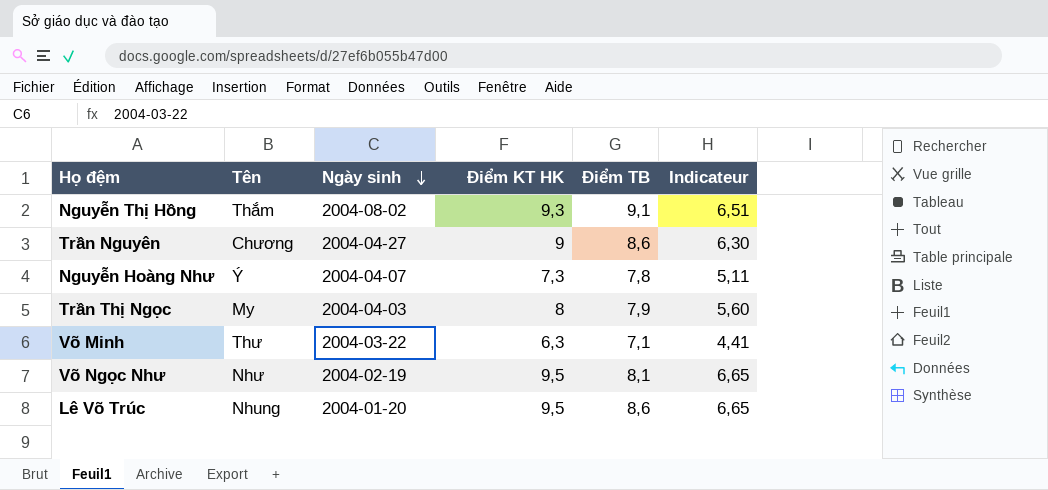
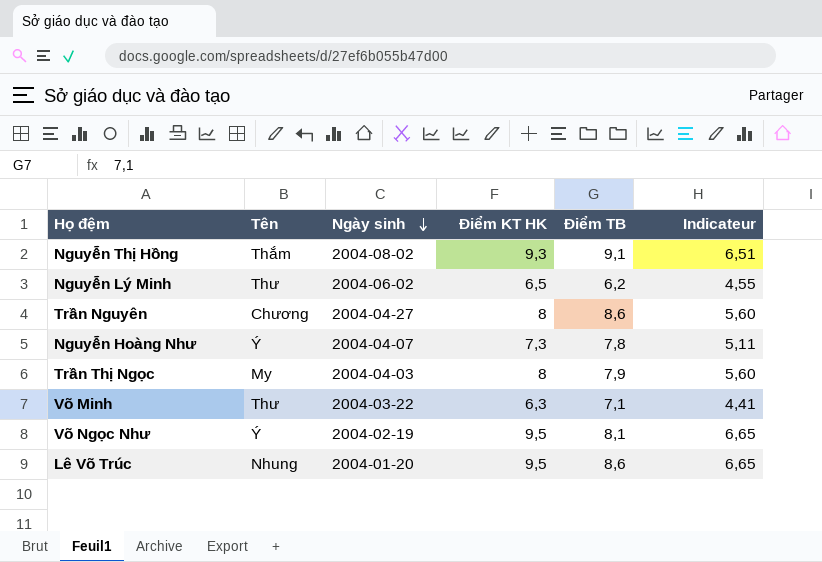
row Nguyễn Lý Minh: none -> Thư | 2004-06-02 | 6,5 | 6,2 | 4,55
Trần Nguyên | Điểm KT HK: 9 -> 8
Trần Nguyên | Indicateur: 6,30 -> 5,60
Võ Ngọc Như | Tên: Như -> Ý

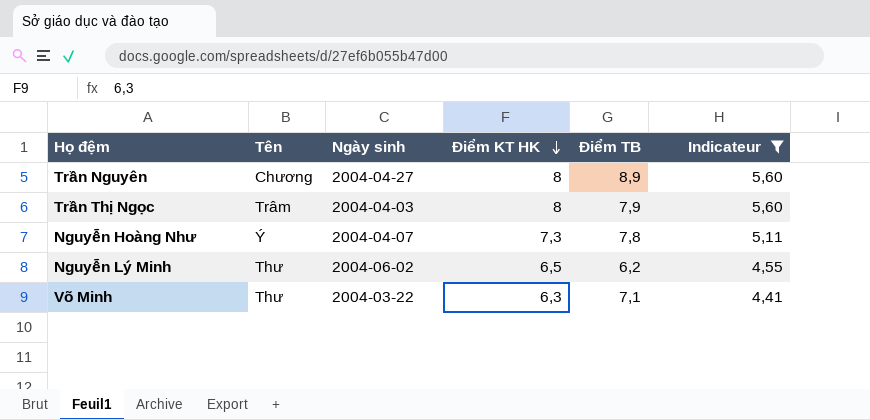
filter: none -> Indicateur <= 5,60
row order: Ngày sinh descending -> Điểm KT HK descending
Trần Nguyên | Điểm TB: 8,6 -> 8,9
Trần Thị Ngọc | Tên: My -> Trâm

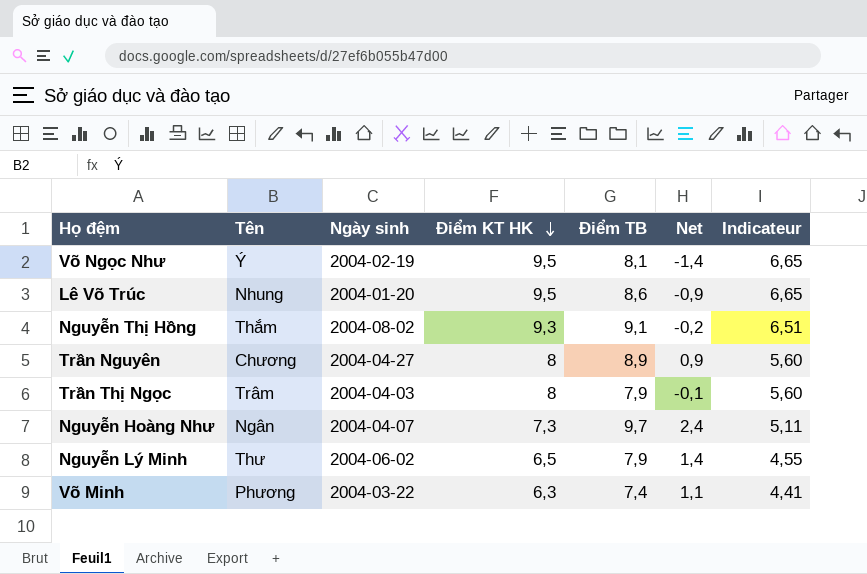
filter: Indicateur <= 5,60 -> none
column Net | formula: none -> [Điểm TB] - [Điểm KT HK]
Nguyễn Hoàng Như | Tên: Ý -> Ngân
Nguyễn Hoàng Như | Điểm TB: 7,8 -> 9,7
Nguyễn Lý Minh | Điểm TB: 6,2 -> 7,9
Võ Minh | Tên: Thư -> Phương
Võ Minh | Điểm TB: 7,1 -> 7,4

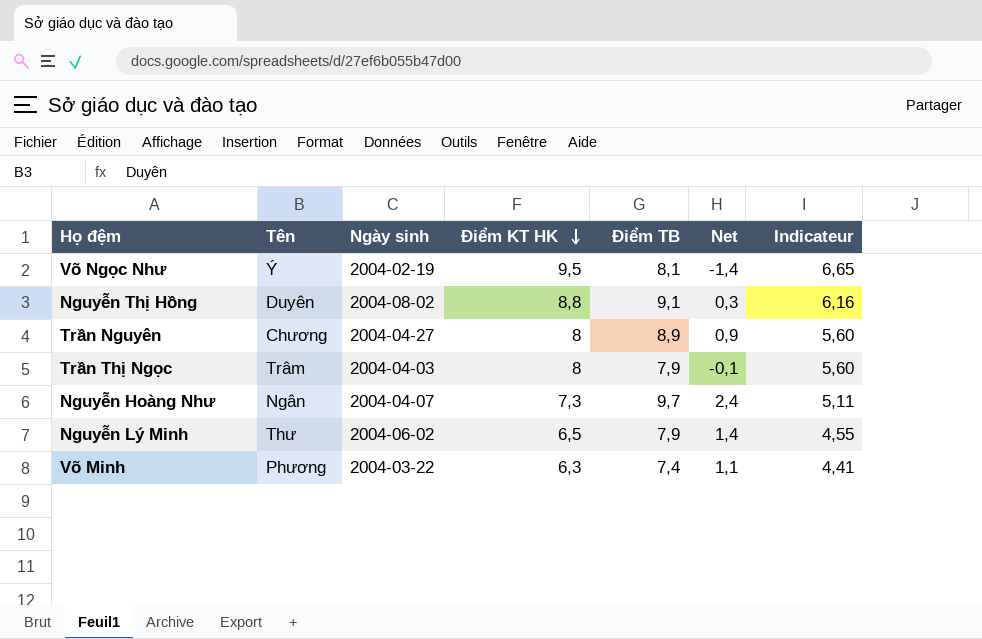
row Lê Võ Trúc: Nhung | 2004-01-20 | 9,5 | 8,6 | -0,9 | 6,65 -> none
Nguyễn Thị Hồng | Tên: Thắm -> Duyên
Nguyễn Thị Hồng | Điểm KT HK: 9,3 -> 8,8
Nguyễn Thị Hồng | Net: -0,2 -> 0,3
Nguyễn Thị Hồng | Indicateur: 6,51 -> 6,16

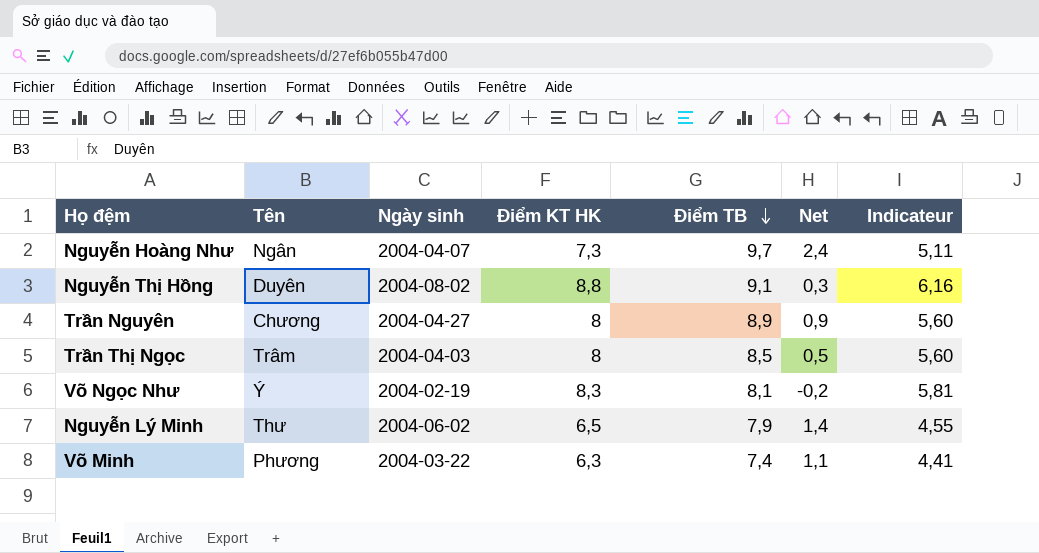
row order: Điểm KT HK descending -> Điểm TB descending
Trần Thị Ngọc | Điểm TB: 7,9 -> 8,5
Trần Thị Ngọc | Net: -0,1 -> 0,5
Võ Ngọc Như | Điểm KT HK: 9,5 -> 8,3
Võ Ngọc Như | Net: -1,4 -> -0,2
Võ Ngọc Như | Indicateur: 6,65 -> 5,81

